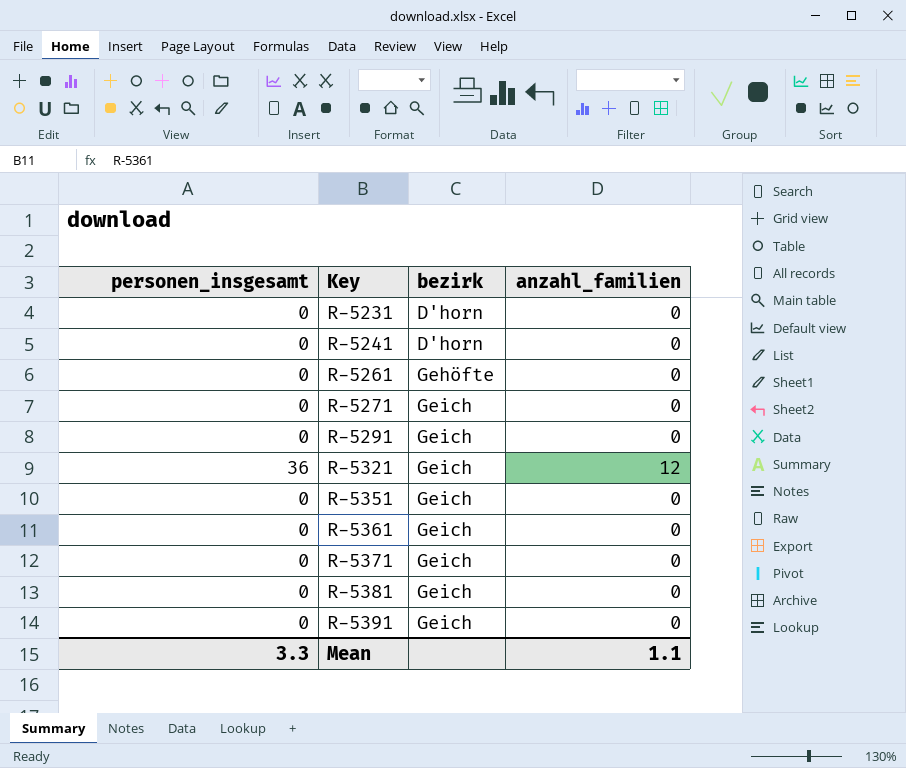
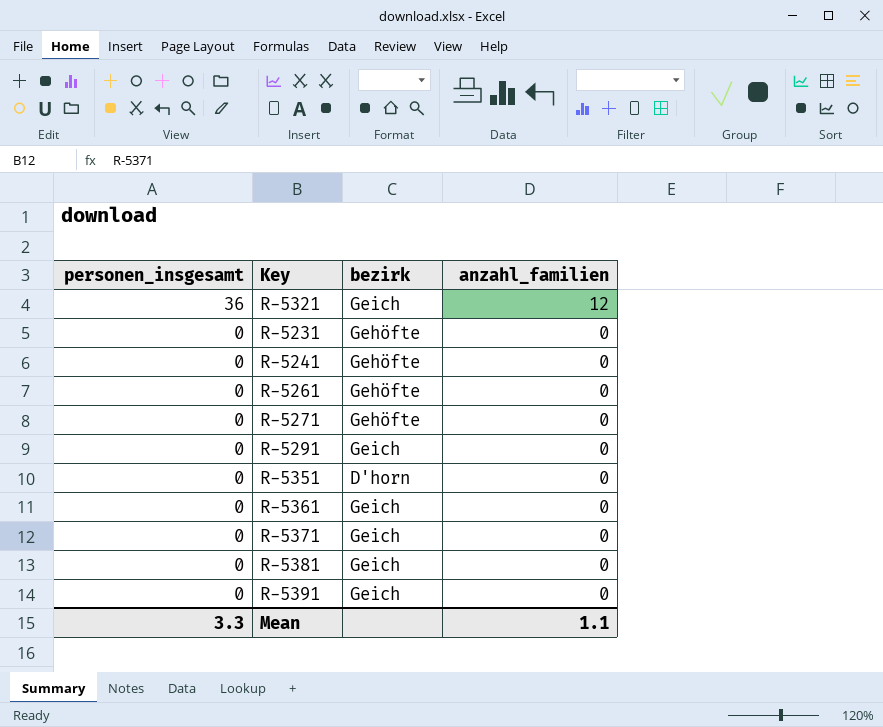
row order: Key ascending -> personen_insgesamt descending
R-5231 | bezirk: D'horn -> Gehöfte
R-5241 | bezirk: D'horn -> Gehöfte
R-5271 | bezirk: Geich -> Gehöfte
R-5351 | bezirk: Geich -> D'horn

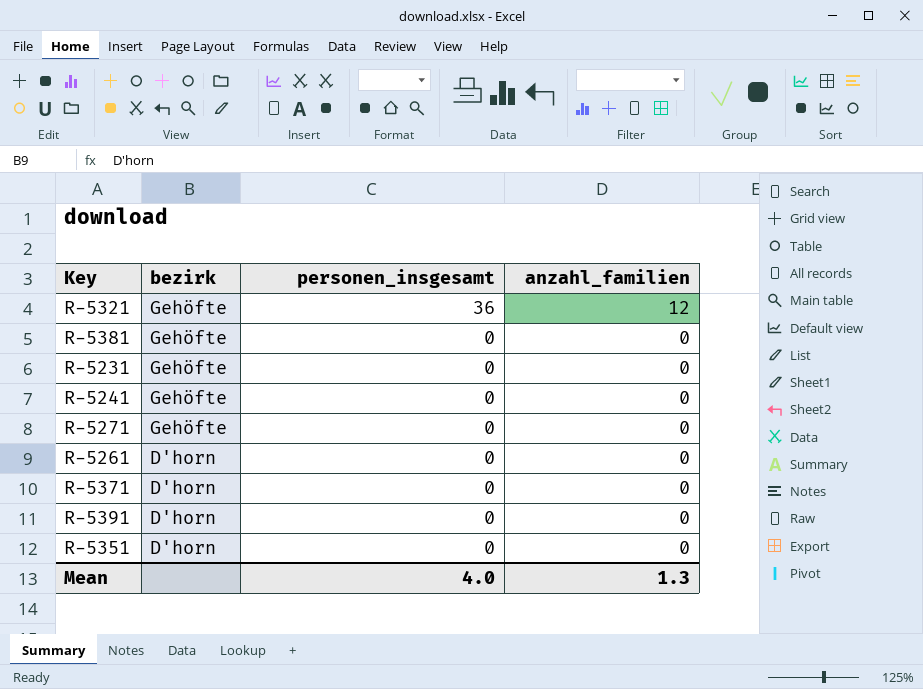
row order: personen_insgesamt descending -> bezirk descending
column personen_insgesamt | position: 1 -> 3
row R-5291: 0 | Geich | 0 -> none
row R-5361: 0 | Geich | 0 -> none
R-5321 | bezirk: Geich -> Gehöfte
R-5381 | bezirk: Geich -> Gehöfte
R-5261 | bezirk: Gehöfte -> D'horn
R-5371 | bezirk: Geich -> D'horn
R-5391 | bezirk: Geich -> D'horn
Mean | personen_insgesamt: 3.3 -> 4.0
Mean | anzahl_familien: 1.1 -> 1.3

